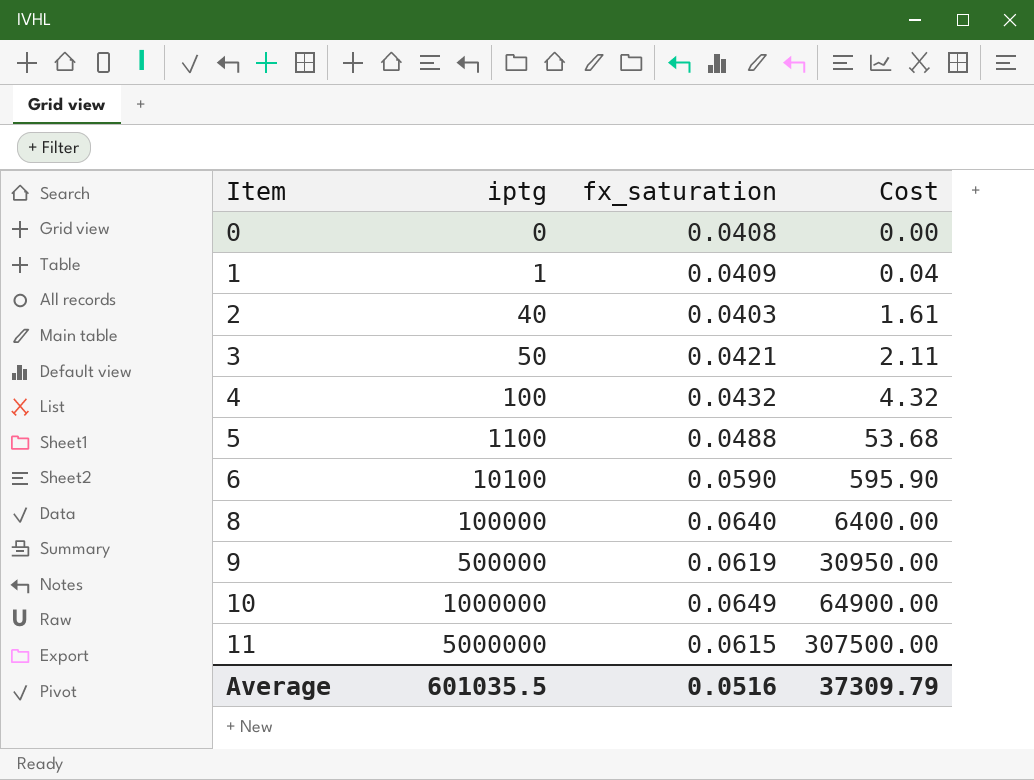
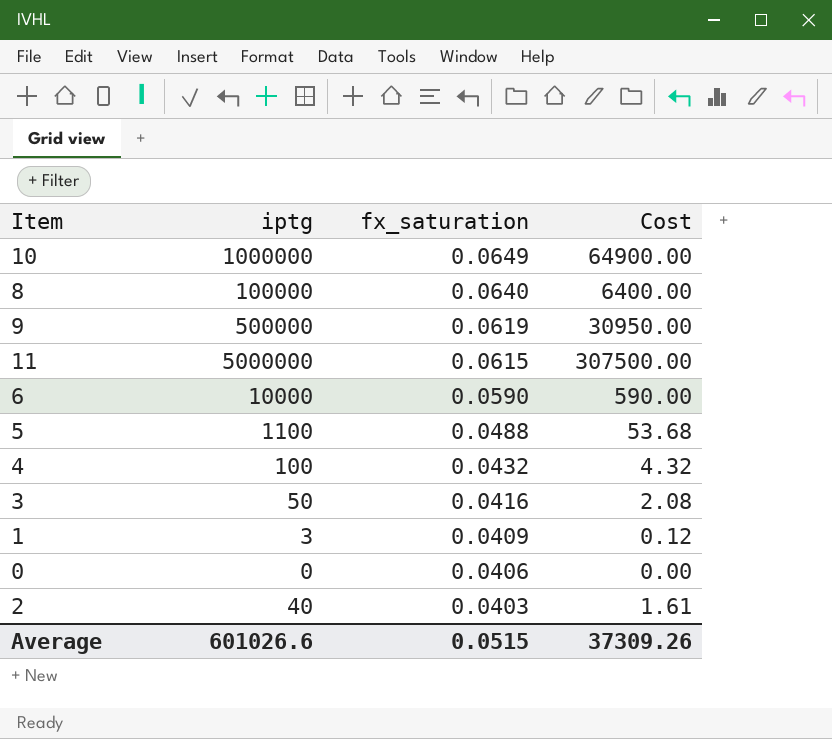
row order: Item ascending -> fx_saturation descending
6 | iptg: 10100 -> 10000
6 | Cost: 595.90 -> 590.00
3 | fx_saturation: 0.0421 -> 0.0416
3 | Cost: 2.11 -> 2.08
1 | iptg: 1 -> 3
1 | Cost: 0.04 -> 0.12
0 | fx_saturation: 0.0408 -> 0.0406
Average | iptg: 601035.5 -> 601026.6
Average | fx_saturation: 0.0516 -> 0.0515
Average | Cost: 37309.79 -> 37309.26

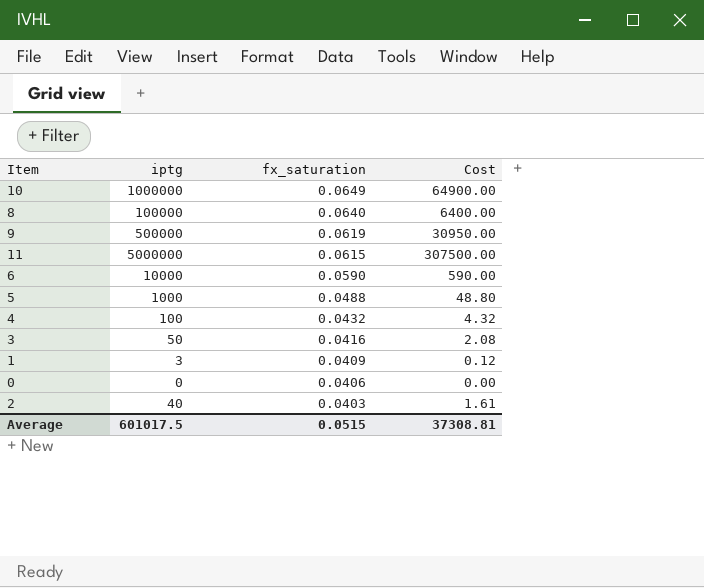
5 | iptg: 1100 -> 1000
5 | Cost: 53.68 -> 48.80
Average | iptg: 601026.6 -> 601017.5
Average | Cost: 37309.26 -> 37308.81

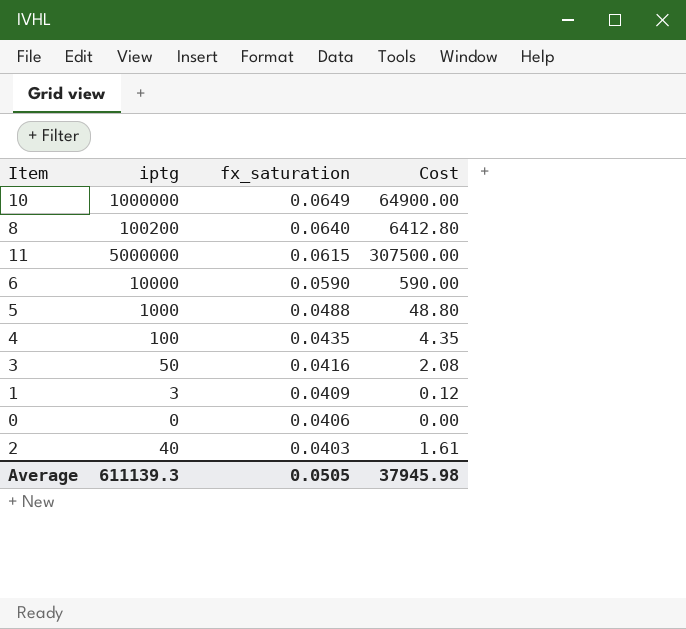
row 9: 500000 | 0.0619 | 30950.00 -> none
8 | iptg: 100000 -> 100200
8 | Cost: 6400.00 -> 6412.80
4 | fx_saturation: 0.0432 -> 0.0435
4 | Cost: 4.32 -> 4.35
Average | iptg: 601017.5 -> 611139.3
Average | fx_saturation: 0.0515 -> 0.0505
Average | Cost: 37308.81 -> 37945.98

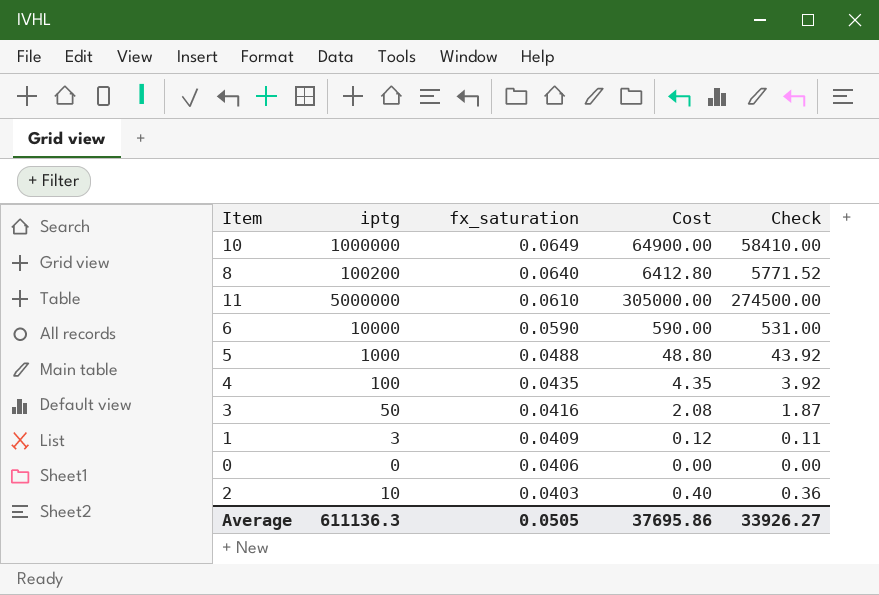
column Check | formula: none -> [Cost] * 0.9
11 | fx_saturation: 0.0615 -> 0.0610
11 | Cost: 307500.00 -> 305000.00
2 | iptg: 40 -> 10
2 | Cost: 1.61 -> 0.40
Average | iptg: 611139.3 -> 611136.3
Average | Cost: 37945.98 -> 37695.86

